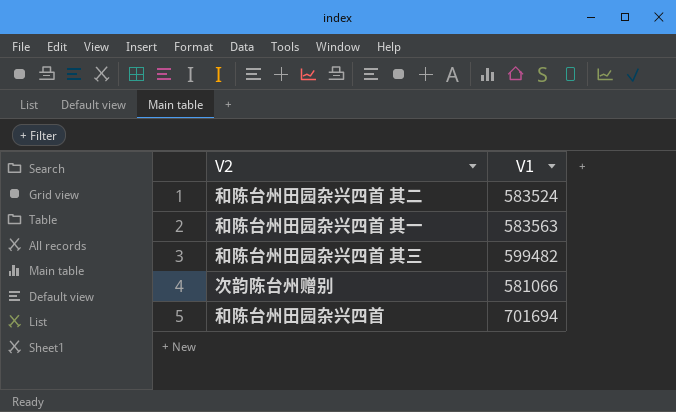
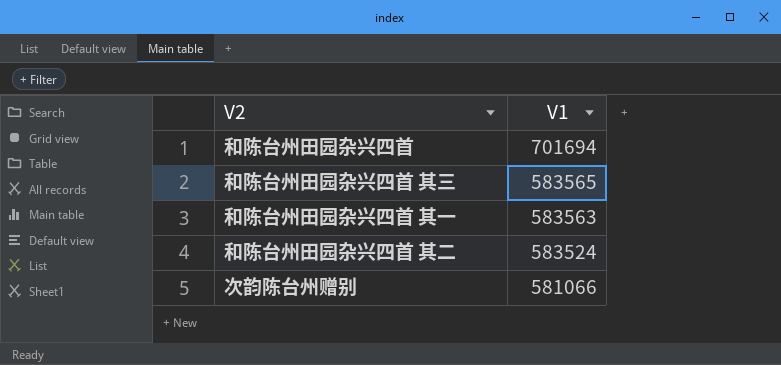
row order: none -> V1 descending
和陈台州田园杂兴四首 其三 | V1: 599482 -> 583565

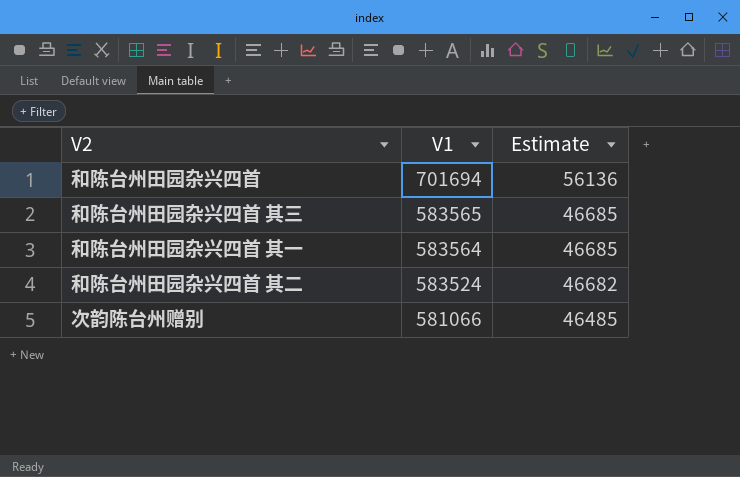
column Estimate | formula: none -> [V1] * 0.08
和陈台州田园杂兴四首 其一 | V1: 583563 -> 583564

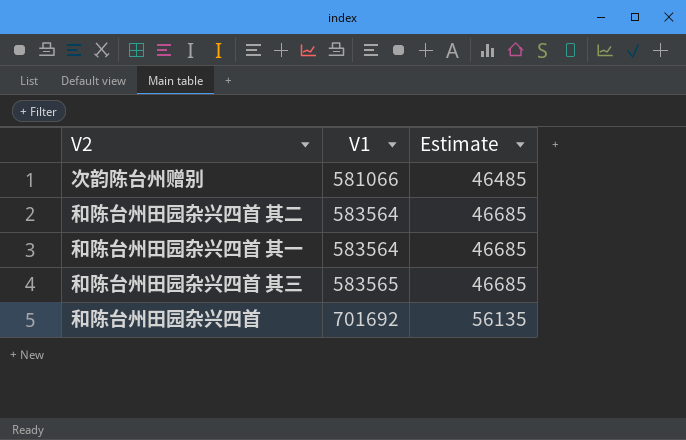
row order: V1 descending -> V1 ascending
和陈台州田园杂兴四首 其二 | V1: 583524 -> 583564
和陈台州田园杂兴四首 其二 | Estimate: 46682 -> 46685
和陈台州田园杂兴四首 | V1: 701694 -> 701692
和陈台州田园杂兴四首 | Estimate: 56136 -> 56135

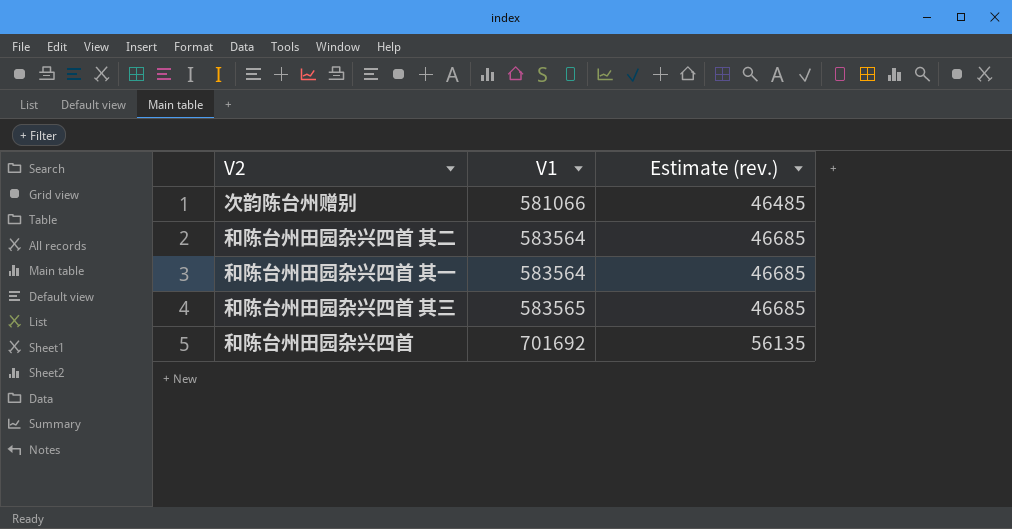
column name: Estimate -> Estimate (rev.)

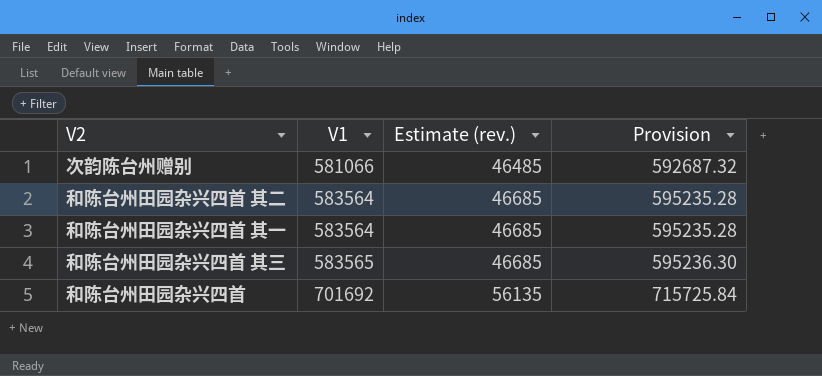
column Provision | formula: none -> [V1] * 1.02

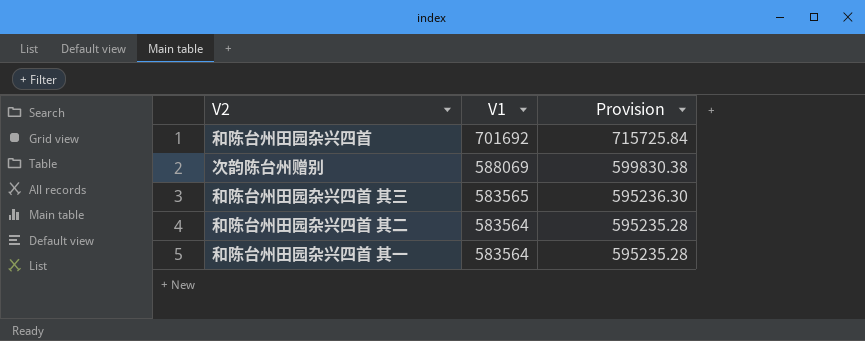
row order: V1 ascending -> V1 descending
column Estimate (rev.) | formula: [V1] * 0.08 -> none
次韵陈台州赠别 | V1: 581066 -> 588069
次韵陈台州赠别 | Provision: 592687.32 -> 599830.38

